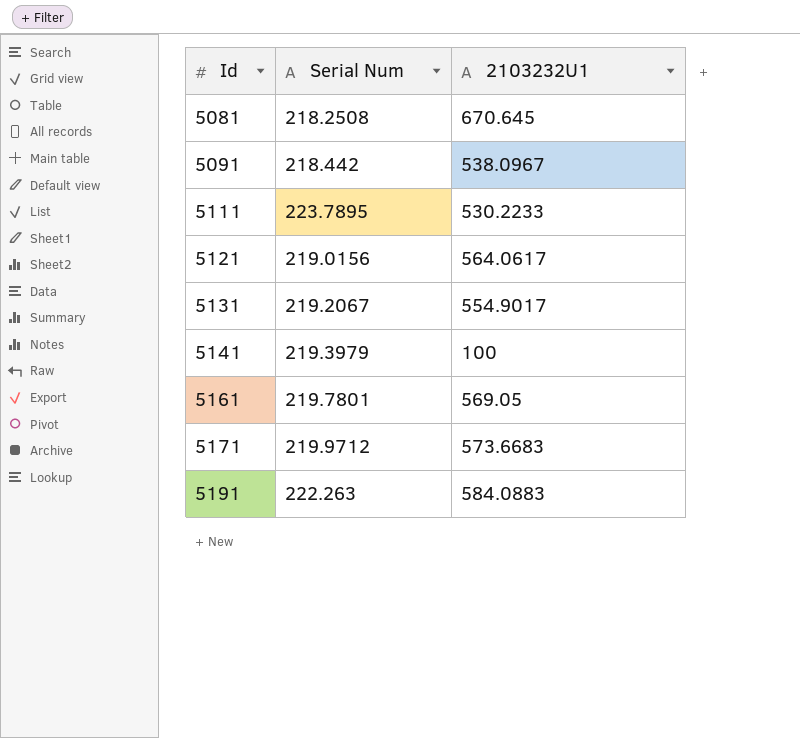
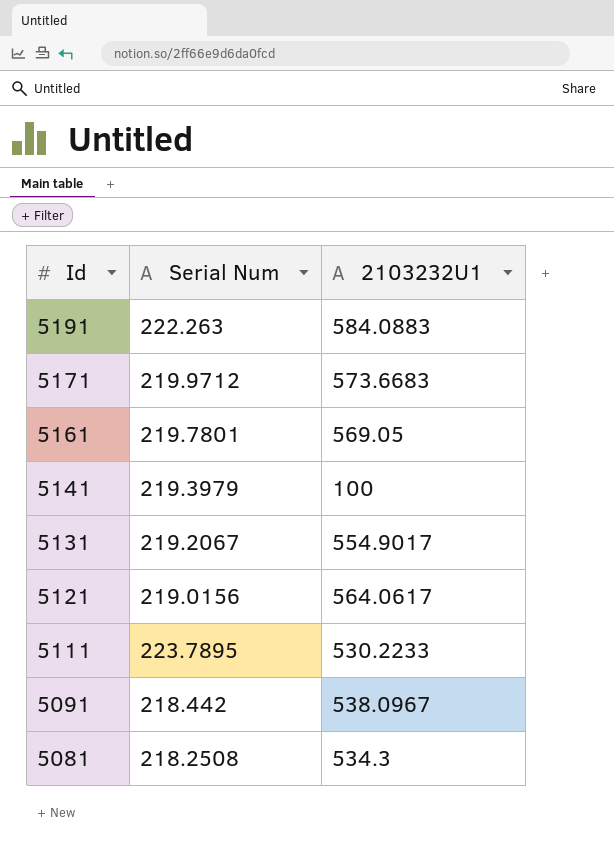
row order: Id ascending -> Id descending
5081 | 2103232U1: 670.645 -> 534.3

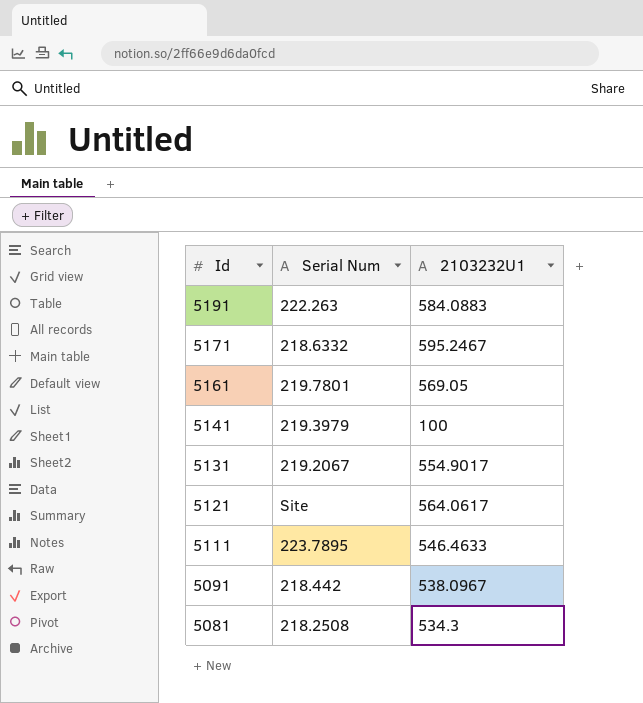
5171 | Serial Num: 219.9712 -> 218.6332
5171 | 2103232U1: 573.6683 -> 595.2467
5121 | Serial Num: 219.0156 -> Site
5111 | 2103232U1: 530.2233 -> 546.4633

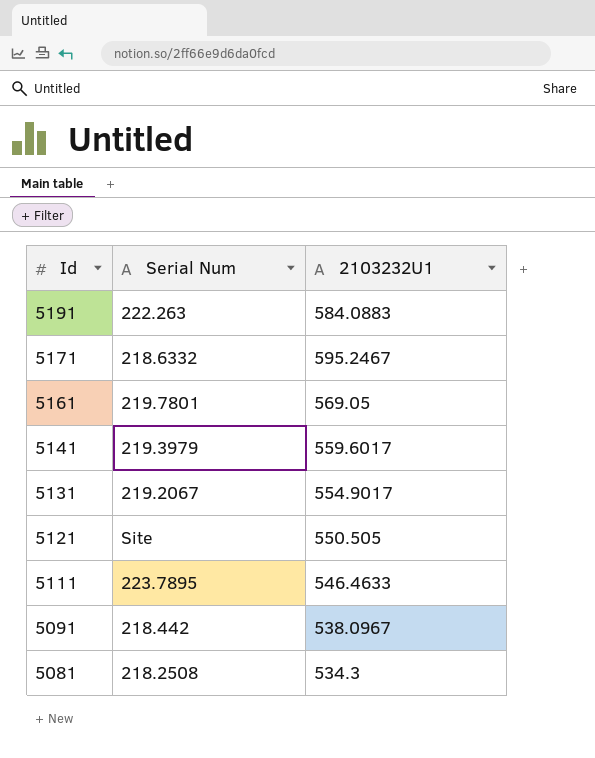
5141 | 2103232U1: 100 -> 559.6017
5121 | 2103232U1: 564.0617 -> 550.505

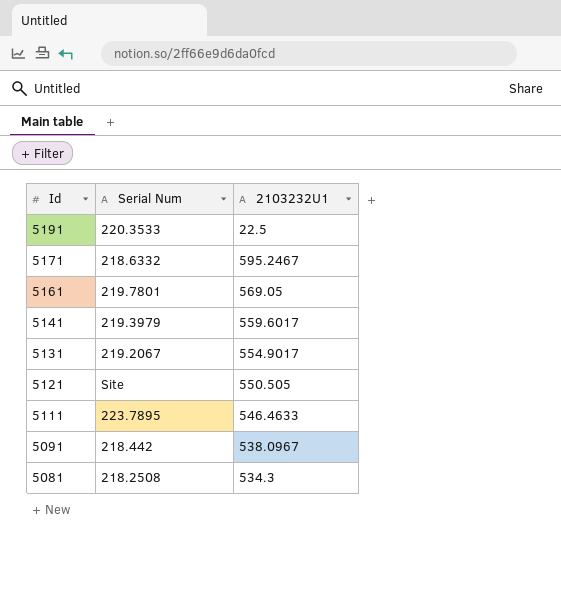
5191 | Serial Num: 222.263 -> 220.3533
5191 | 2103232U1: 584.0883 -> 22.5

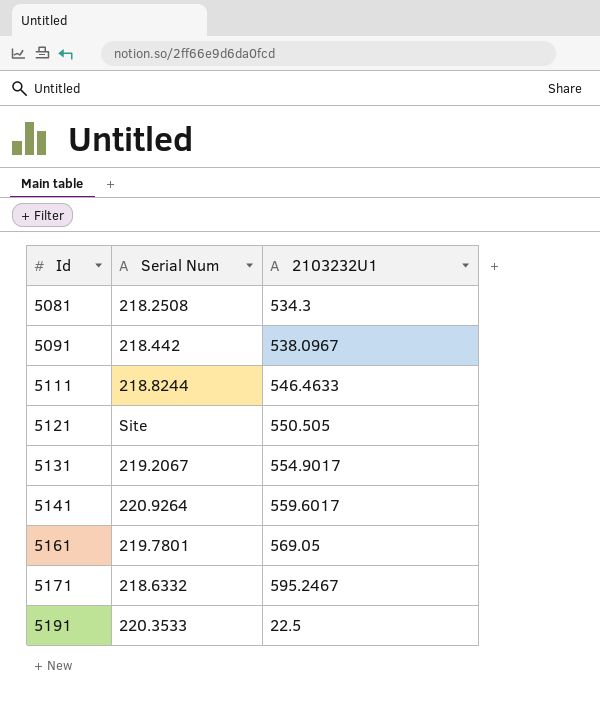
row order: Id descending -> Id ascending
5111 | Serial Num: 223.7895 -> 218.8244
5141 | Serial Num: 219.3979 -> 220.9264

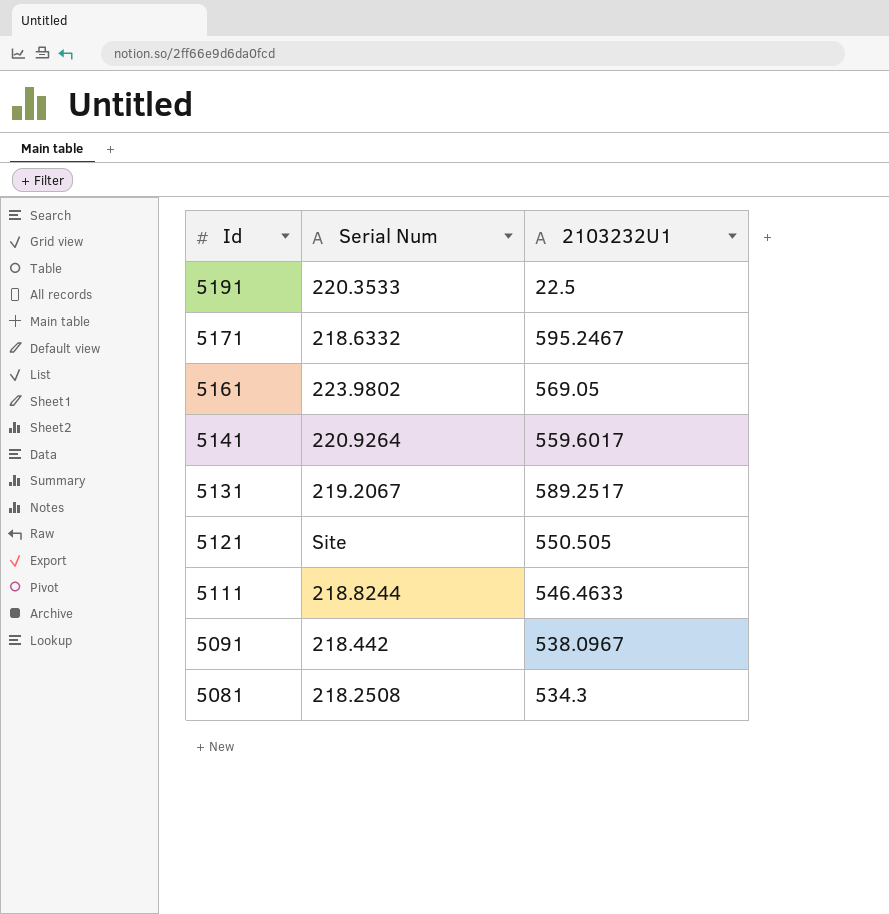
row order: Id ascending -> Id descending
5161 | Serial Num: 219.7801 -> 223.9802
5131 | 2103232U1: 554.9017 -> 589.2517

